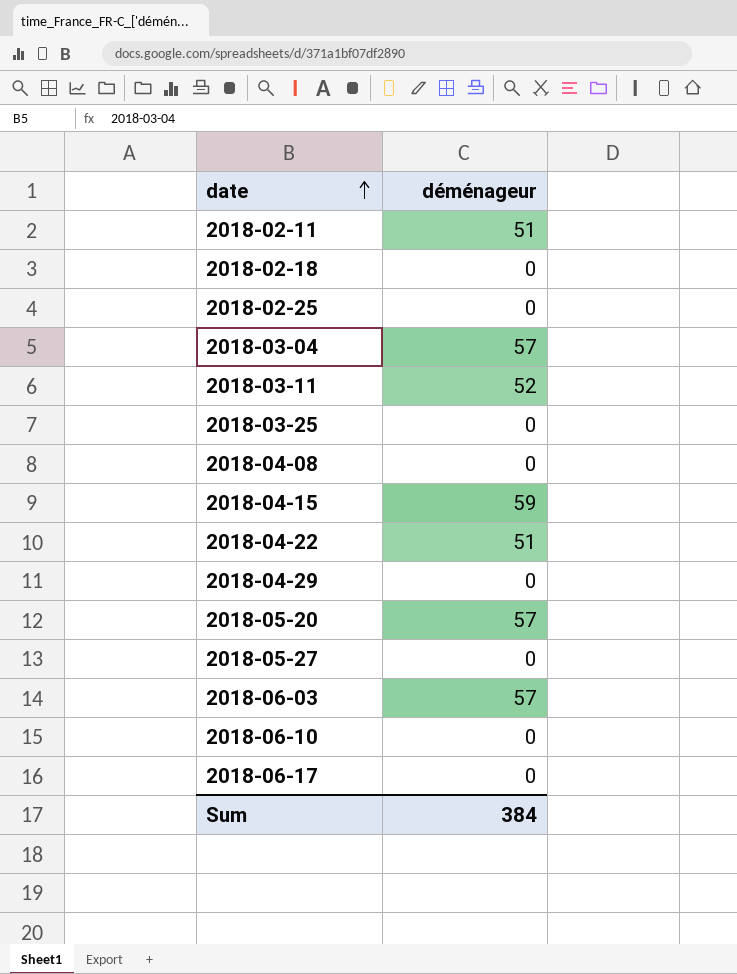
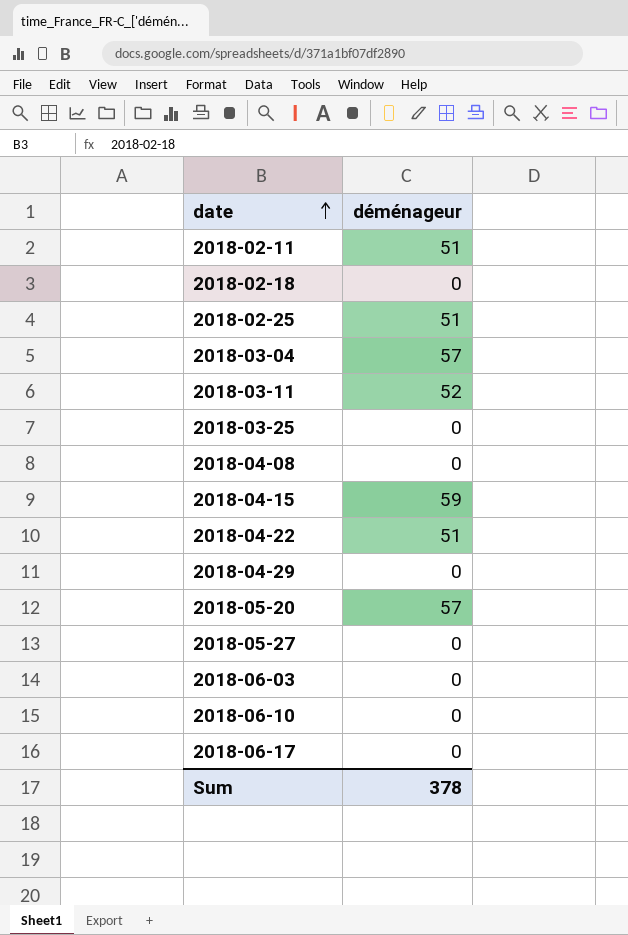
2018-02-25 | déménageur: 0 -> 51
2018-06-03 | déménageur: 57 -> 0
Sum | déménageur: 384 -> 378

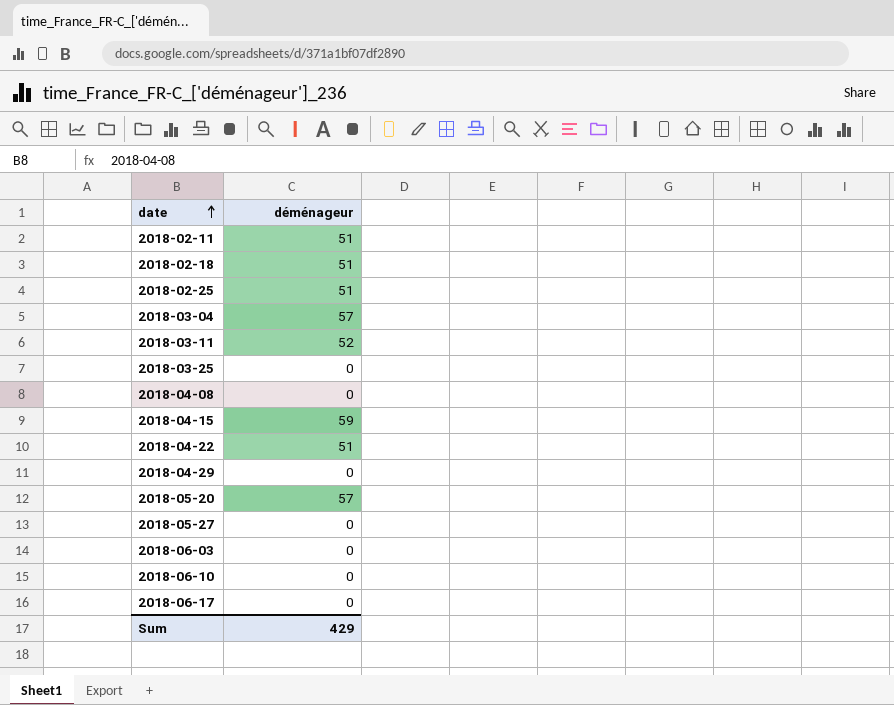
2018-02-18 | déménageur: 0 -> 51
Sum | déménageur: 378 -> 429

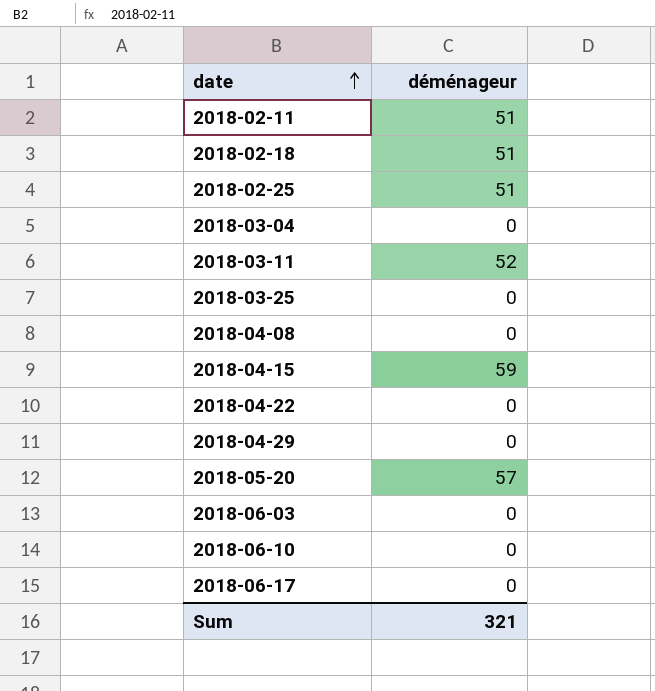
row 2018-05-27: 0 -> none
2018-03-04 | déménageur: 57 -> 0
2018-04-22 | déménageur: 51 -> 0
Sum | déménageur: 429 -> 321

